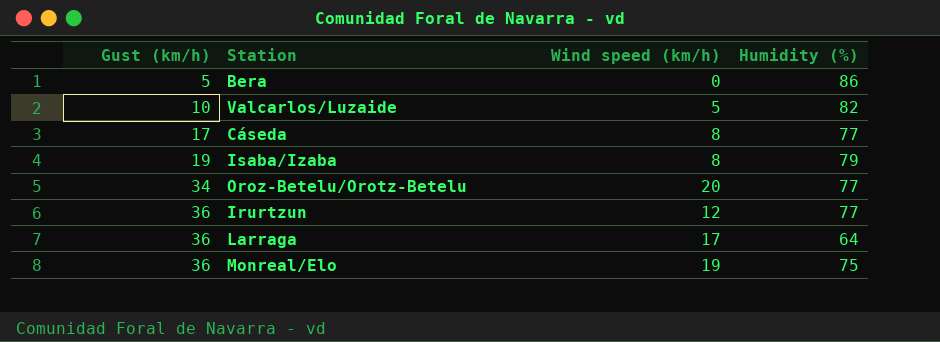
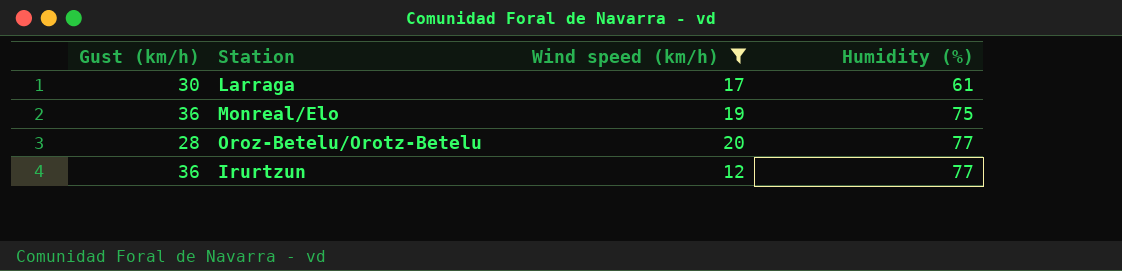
filter: none -> Wind speed (km/h) >= 12
row order: Gust (km/h) ascending -> Humidity (%) ascending
Larraga | Gust (km/h): 36 -> 30
Larraga | Humidity (%): 64 -> 61
Oroz-Betelu/Orotz-Betelu | Gust (km/h): 34 -> 28

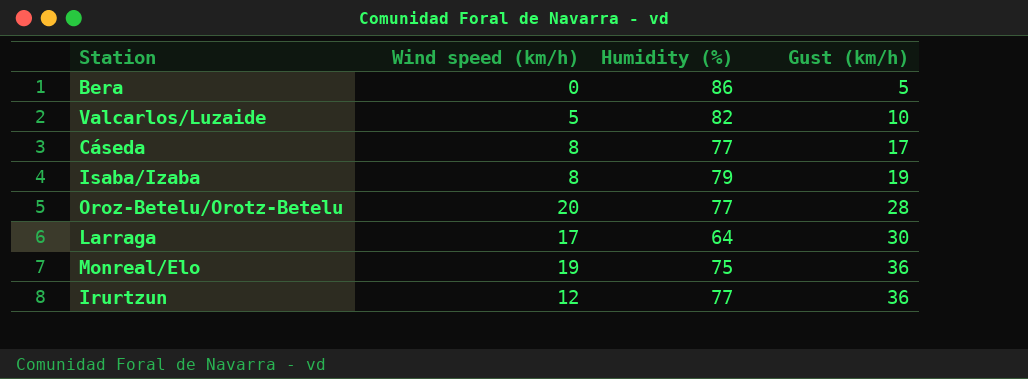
filter: Wind speed (km/h) >= 12 -> none
row order: Humidity (%) ascending -> Gust (km/h) ascending
column Gust (km/h) | position: 1 -> 4
Larraga | Humidity (%): 61 -> 64

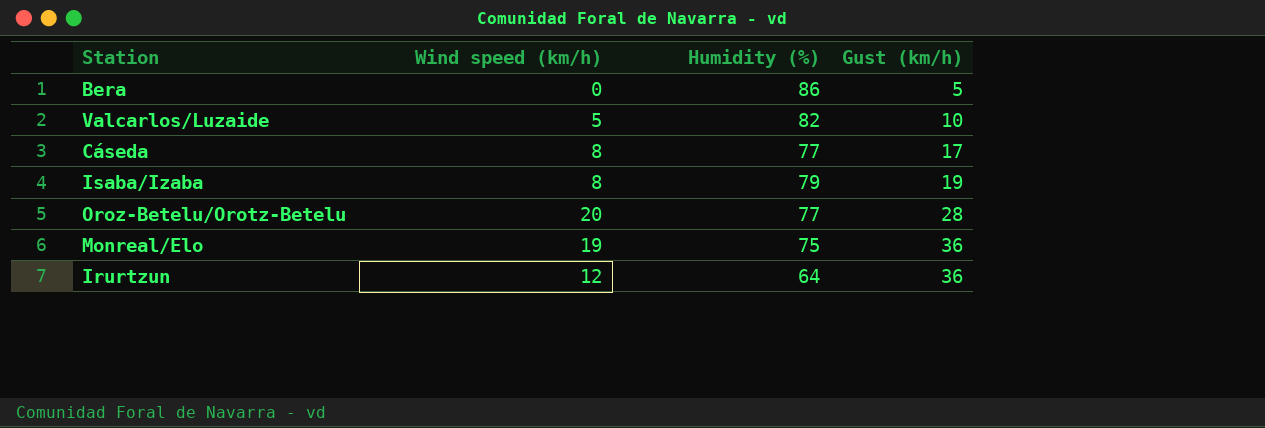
row Larraga: 17 | 64 | 30 -> none
Irurtzun | Humidity (%): 77 -> 64

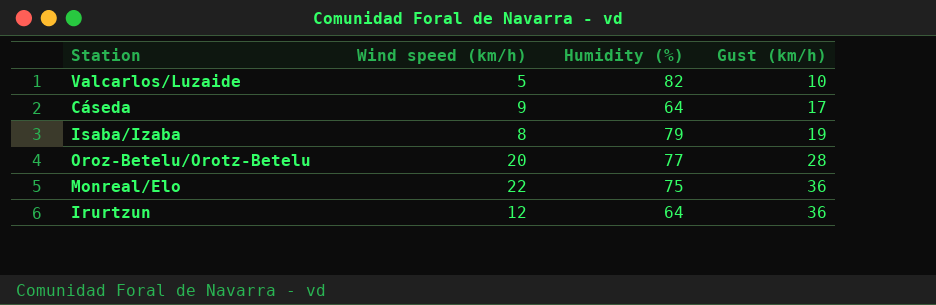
row Bera: 0 | 86 | 5 -> none
Cáseda | Wind speed (km/h): 8 -> 9
Cáseda | Humidity (%): 77 -> 64
Monreal/Elo | Wind speed (km/h): 19 -> 22

